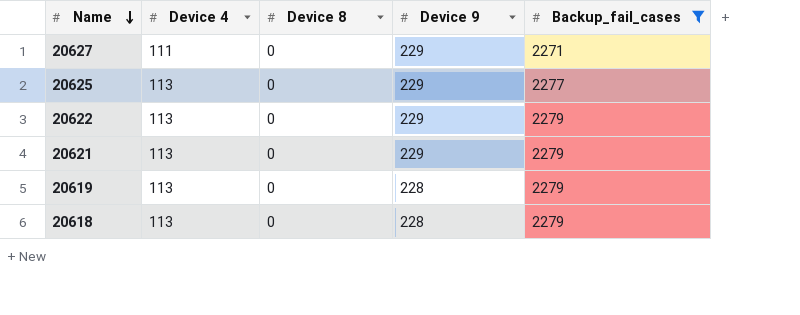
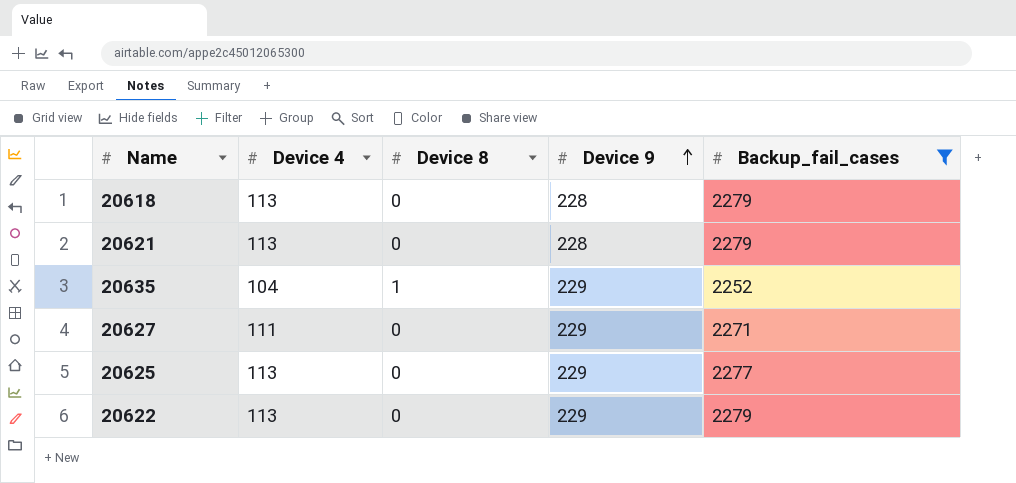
row order: Name descending -> Device 9 ascending
row 20619: 113 | 0 | 228 | 2279 -> none
20621 | Device 9: 229 -> 228
row 20635: none -> 104 | 1 | 229 | 2252

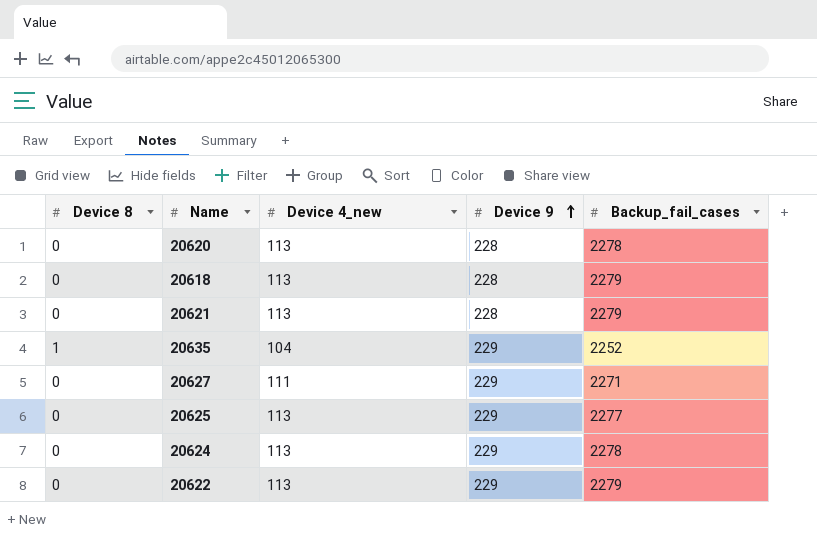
filter: Backup_fail_cases != 2278 -> none
column Device 8 | position: 3 -> 1
column name: Device 4 -> Device 4_new

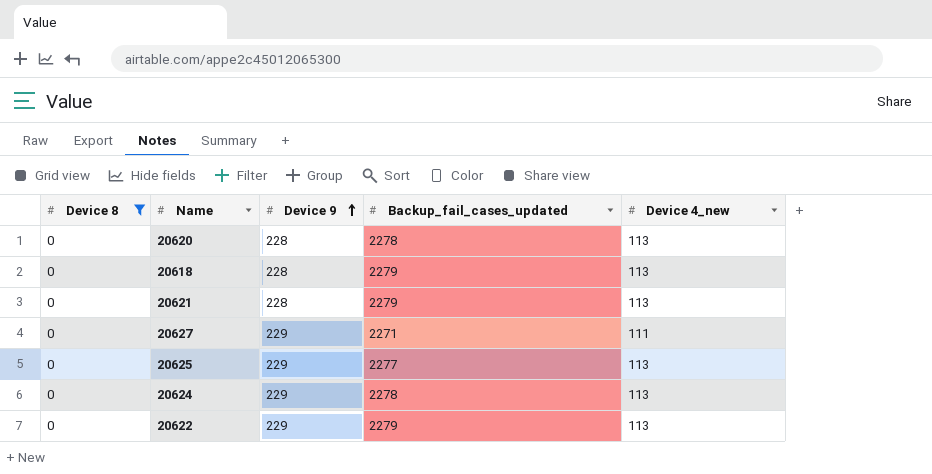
filter: none -> Device 8 = 0
column name: Backup_fail_cases -> Backup_fail_cases_updated
column Device 4_new | position: 3 -> 5

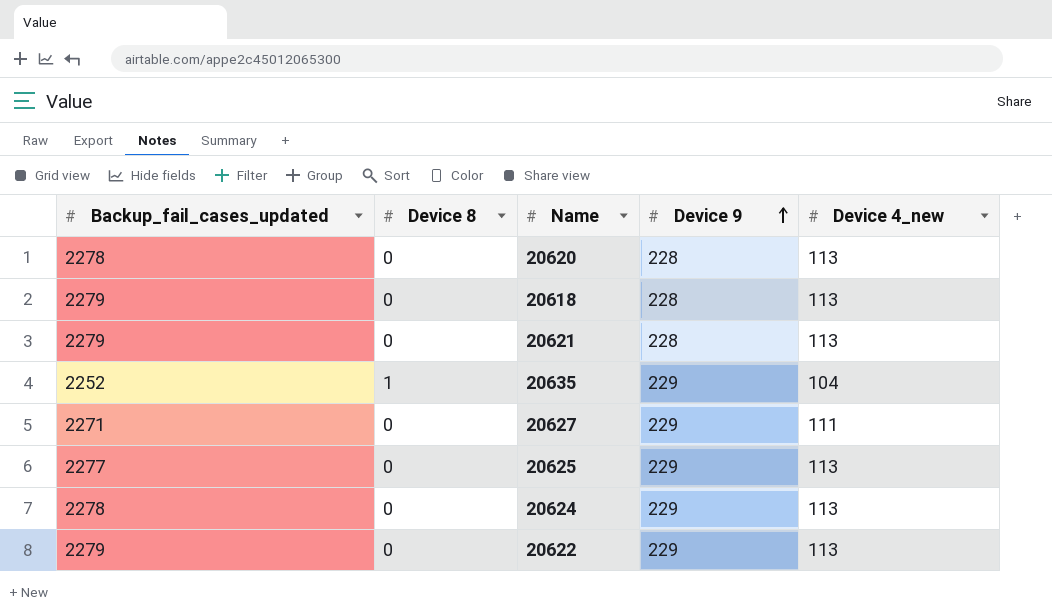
filter: Device 8 = 0 -> none
column Backup_fail_cases_updated | position: 4 -> 1

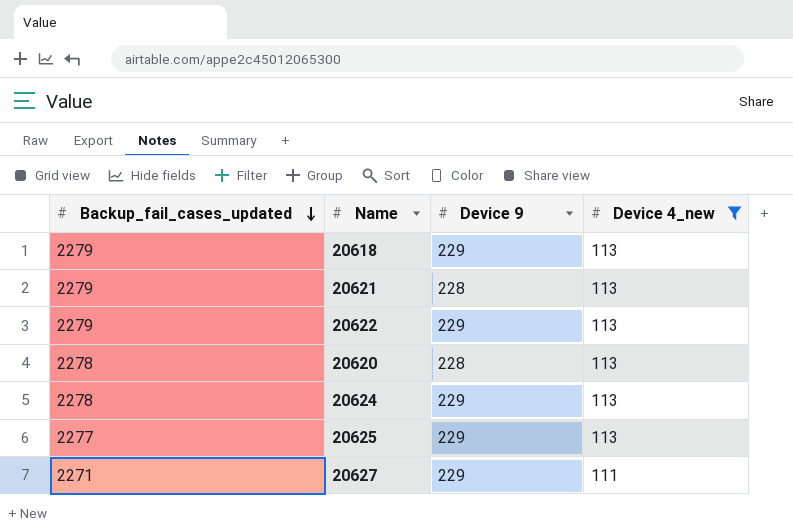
filter: none -> Device 4_new != 104
row order: Device 9 ascending -> Backup_fail_cases_updated descending
column Device 8 | position: 2 -> none
20618 | Device 9: 228 -> 229

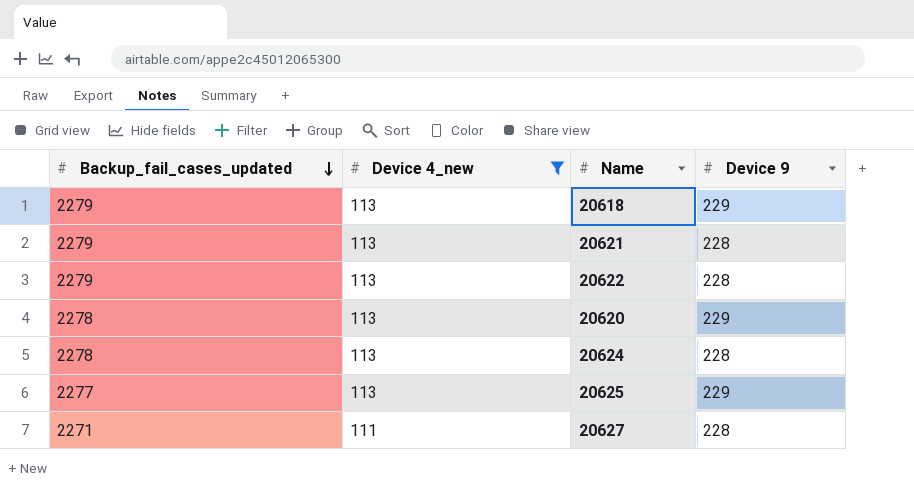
column Device 4_new | position: 4 -> 2
20622 | Device 9: 229 -> 228
20620 | Device 9: 228 -> 229
20624 | Device 9: 229 -> 228
20627 | Device 9: 229 -> 228

